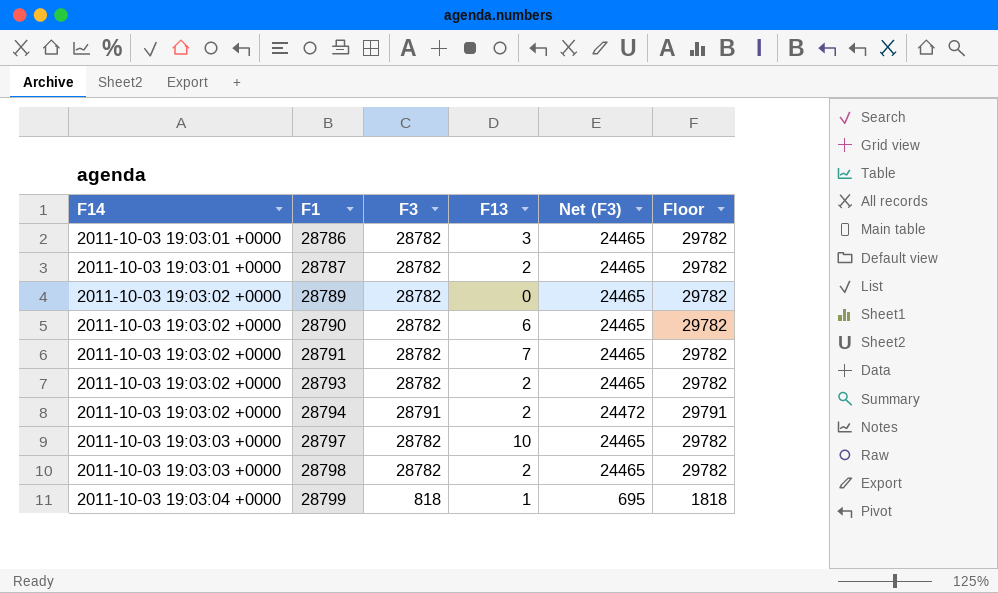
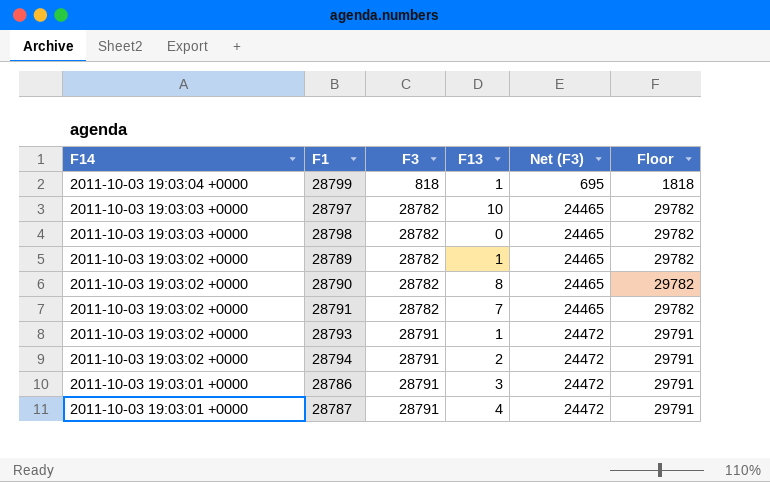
row order: F14 ascending -> F14 descending
28798 | F13: 2 -> 0
28789 | F13: 0 -> 1
28790 | F13: 6 -> 8
28793 | F3: 28782 -> 28791
28793 | F13: 2 -> 1
28793 | Net (F3): 24465 -> 24472
28793 | Floor: 29782 -> 29791
28786 | F3: 28782 -> 28791
28786 | Net (F3): 24465 -> 24472
28786 | Floor: 29782 -> 29791
28787 | F3: 28782 -> 28791
28787 | F13: 2 -> 4
28787 | Net (F3): 24465 -> 24472
28787 | Floor: 29782 -> 29791

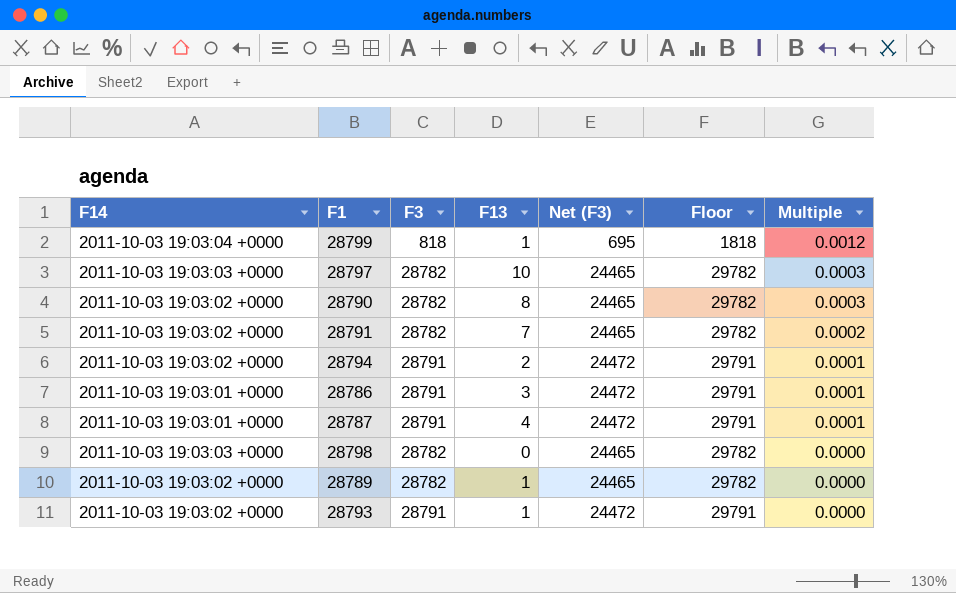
row order: F14 descending -> Multiple descending
column Multiple | formula: none -> [F13] / [F3]

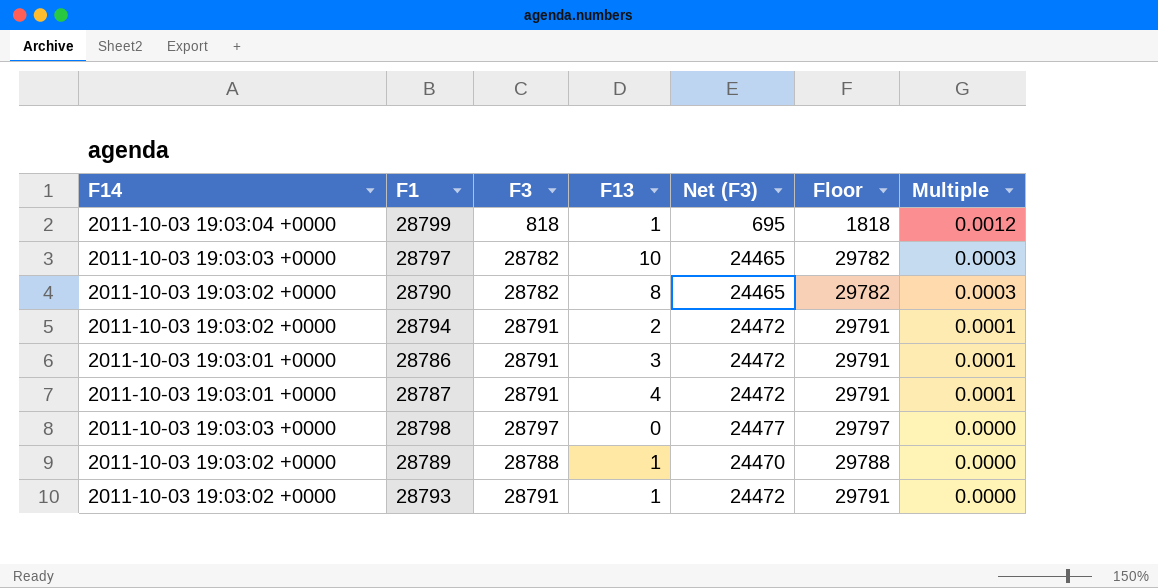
row 28791: 2011-10-03 19:03:02 +0000 | 28782 | 7 | 24465 | 29782 | 0.0002 -> none
28798 | F3: 28782 -> 28797
28798 | Net (F3): 24465 -> 24477
28798 | Floor: 29782 -> 29797
28789 | F3: 28782 -> 28788
28789 | Net (F3): 24465 -> 24470
28789 | Floor: 29782 -> 29788

